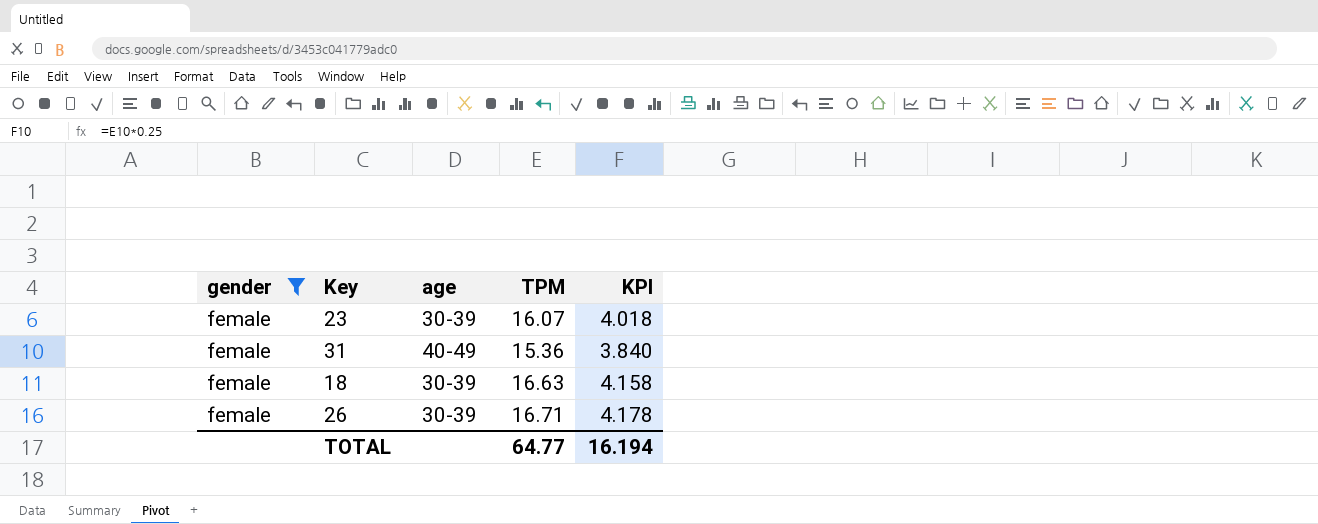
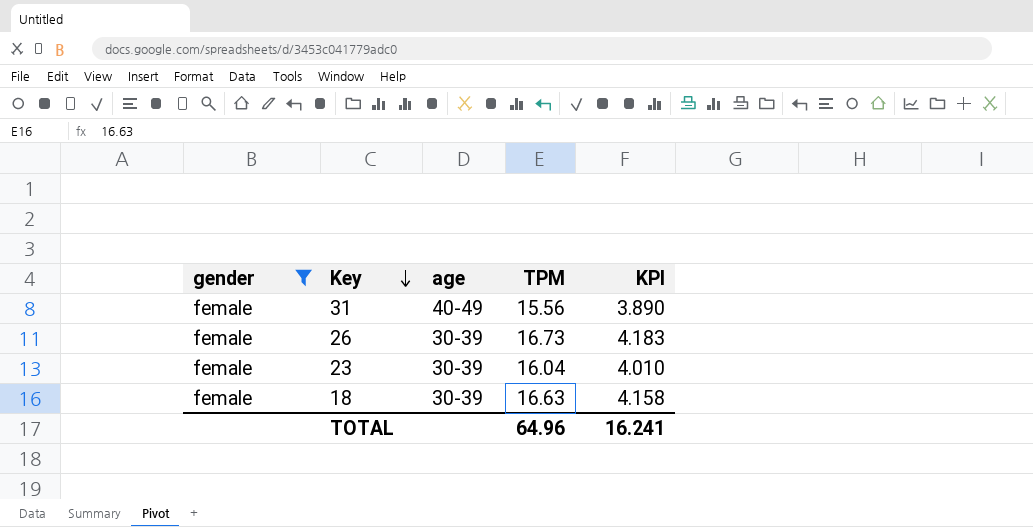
row order: none -> Key descending
31 | TPM: 15.36 -> 15.56
31 | KPI: 3.840 -> 3.890
26 | TPM: 16.71 -> 16.73
26 | KPI: 4.178 -> 4.183
23 | TPM: 16.07 -> 16.04
23 | KPI: 4.018 -> 4.010
TOTAL | TPM: 64.77 -> 64.96
TOTAL | KPI: 16.194 -> 16.241

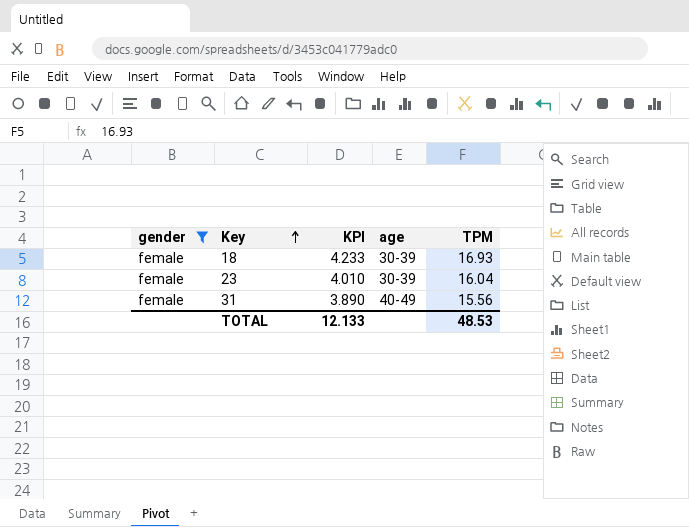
row order: Key descending -> Key ascending
column KPI | position: 5 -> 3
row 26: female | 30-39 | 16.73 | 4.183 -> none
18 | KPI: 4.158 -> 4.233
18 | TPM: 16.63 -> 16.93
TOTAL | KPI: 16.241 -> 12.133
TOTAL | TPM: 64.96 -> 48.53

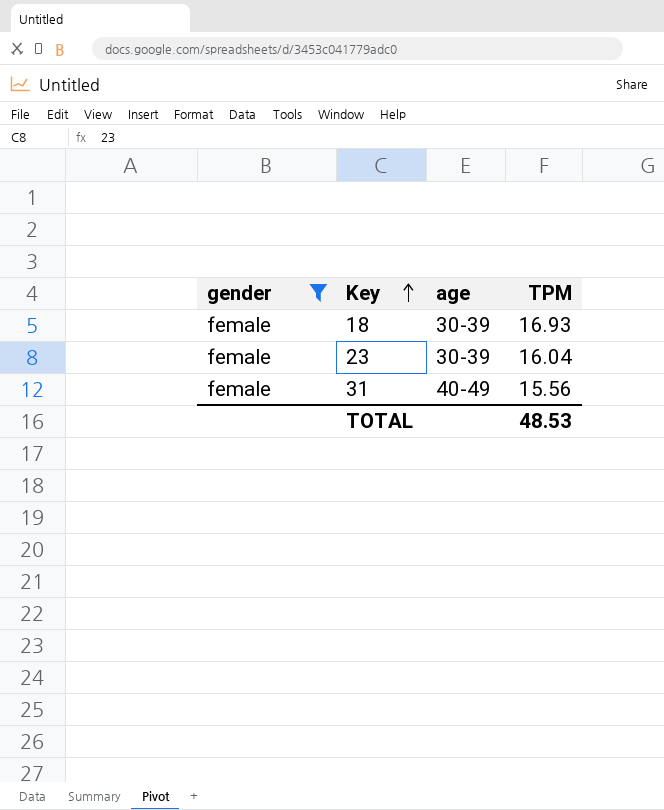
column KPI | formula: [TPM] * 0.25 -> none

